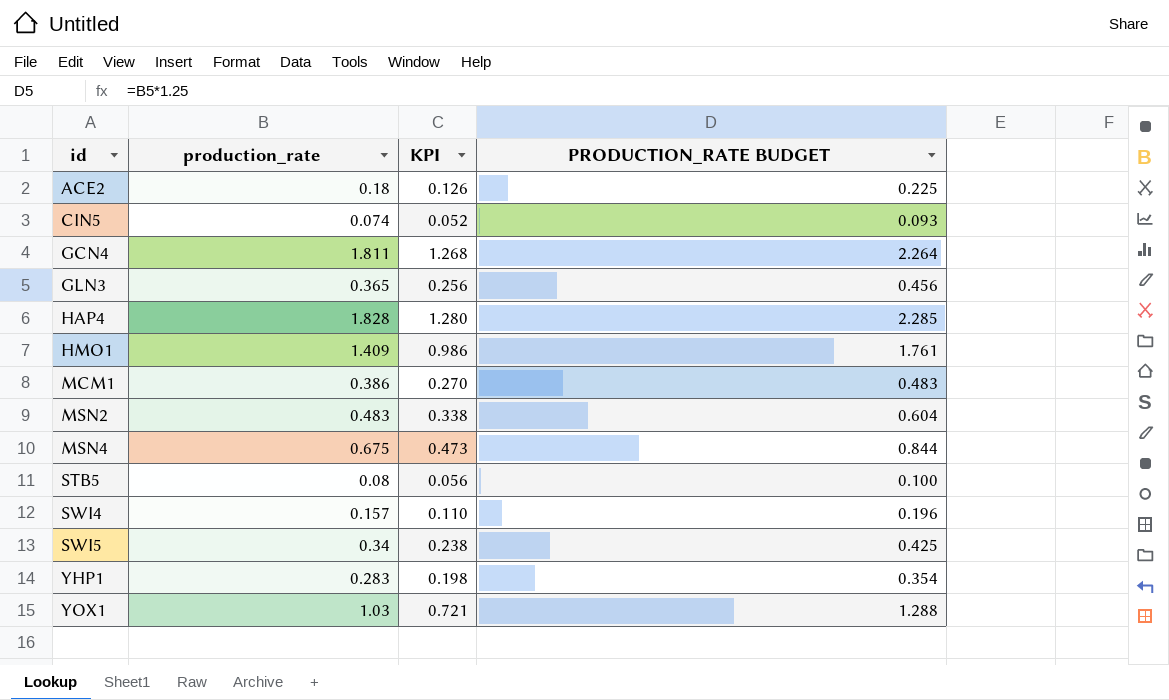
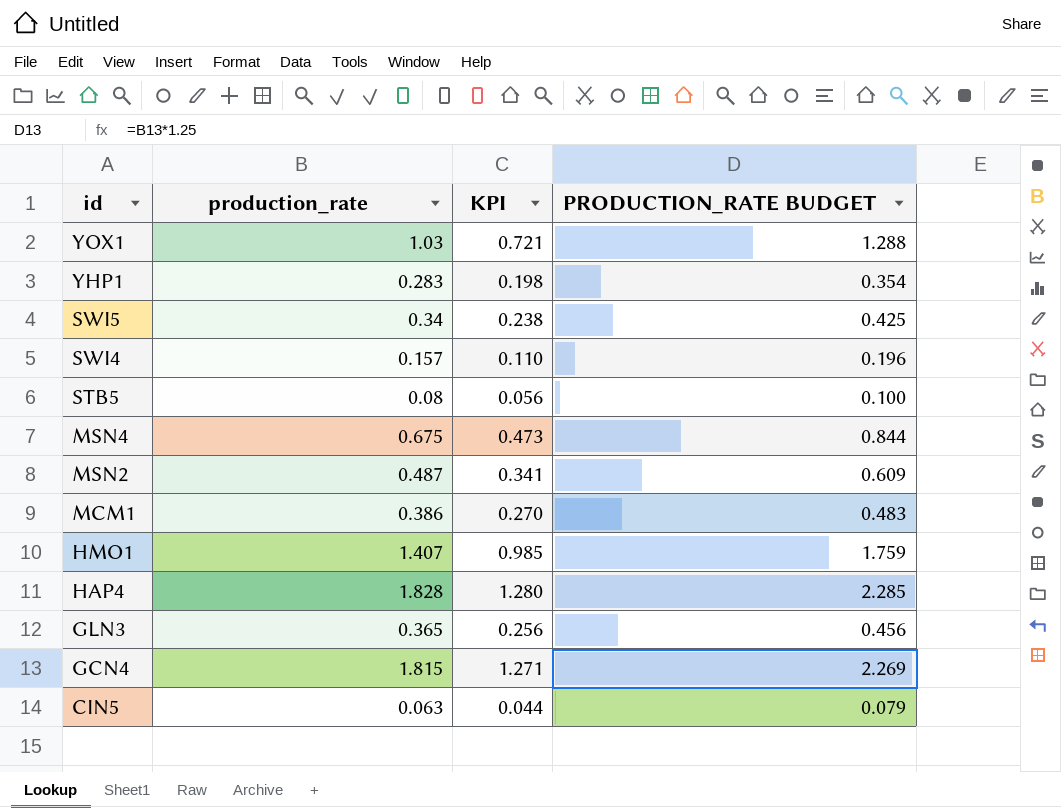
row order: id ascending -> id descending
row ACE2: 0.18 | 0.126 | 0.225 -> none
MSN2 | production_rate: 0.483 -> 0.487
MSN2 | KPI: 0.338 -> 0.341
MSN2 | PRODUCTION_RATE BUDGET: 0.604 -> 0.609
HMO1 | production_rate: 1.409 -> 1.407
HMO1 | KPI: 0.986 -> 0.985
HMO1 | PRODUCTION_RATE BUDGET: 1.761 -> 1.759
GCN4 | production_rate: 1.811 -> 1.815
GCN4 | KPI: 1.268 -> 1.271
GCN4 | PRODUCTION_RATE BUDGET: 2.264 -> 2.269
CIN5 | production_rate: 0.074 -> 0.063
CIN5 | KPI: 0.052 -> 0.044
CIN5 | PRODUCTION_RATE BUDGET: 0.093 -> 0.079

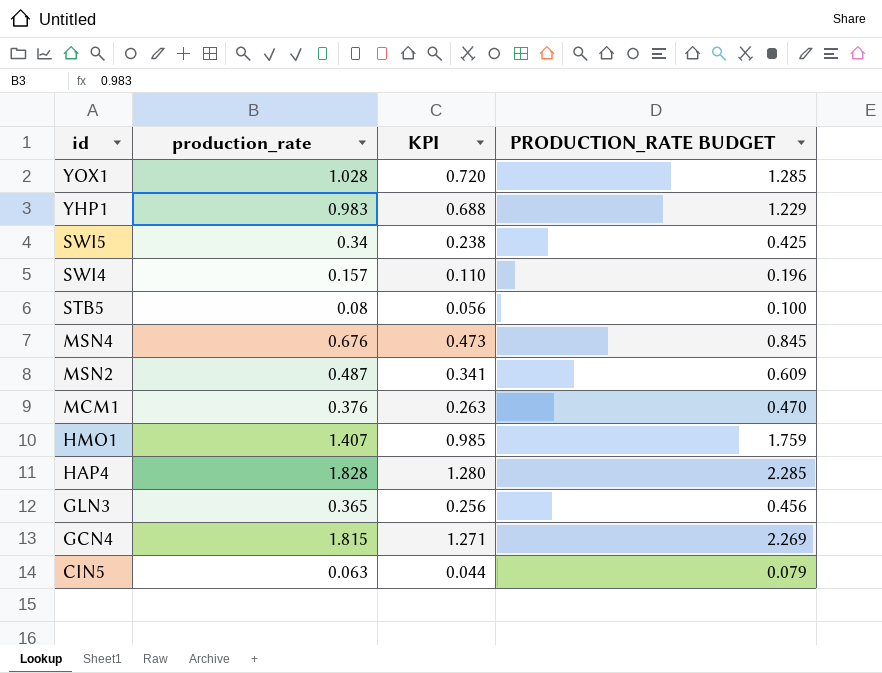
YOX1 | production_rate: 1.03 -> 1.028
YOX1 | KPI: 0.721 -> 0.720
YOX1 | PRODUCTION_RATE BUDGET: 1.288 -> 1.285
YHP1 | production_rate: 0.283 -> 0.983
YHP1 | KPI: 0.198 -> 0.688
YHP1 | PRODUCTION_RATE BUDGET: 0.354 -> 1.229
MSN4 | production_rate: 0.675 -> 0.676
MSN4 | PRODUCTION_RATE BUDGET: 0.844 -> 0.845
MCM1 | production_rate: 0.386 -> 0.376
MCM1 | KPI: 0.270 -> 0.263
MCM1 | PRODUCTION_RATE BUDGET: 0.483 -> 0.470

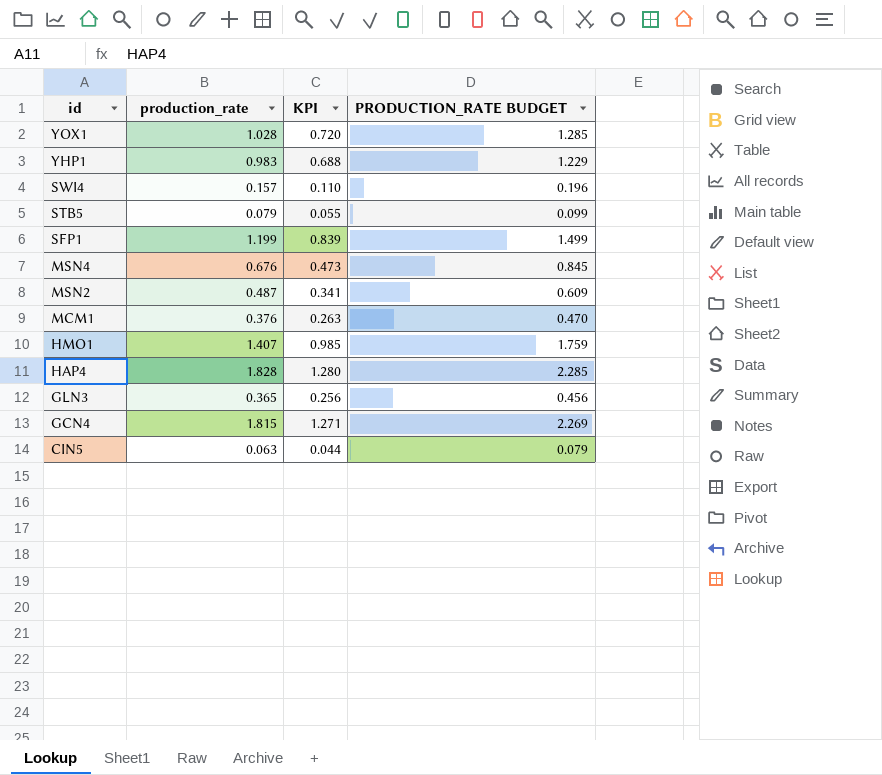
row SWI5: 0.34 | 0.238 | 0.425 -> none
STB5 | production_rate: 0.08 -> 0.079
STB5 | KPI: 0.056 -> 0.055
STB5 | PRODUCTION_RATE BUDGET: 0.100 -> 0.099
row SFP1: none -> 1.199 | 0.839 | 1.499

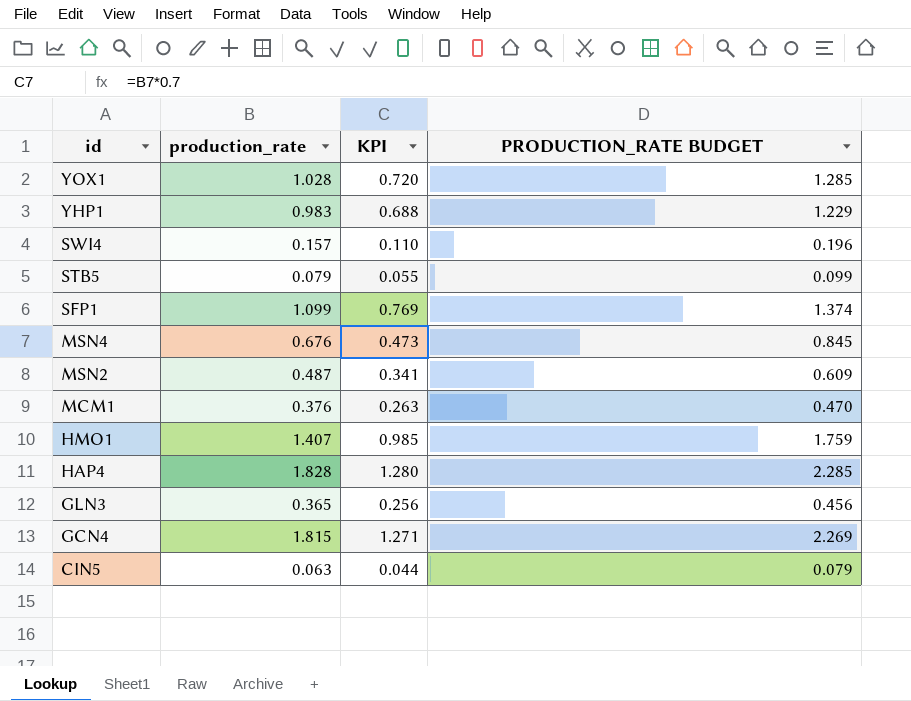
SFP1 | production_rate: 1.199 -> 1.099
SFP1 | KPI: 0.839 -> 0.769
SFP1 | PRODUCTION_RATE BUDGET: 1.499 -> 1.374

